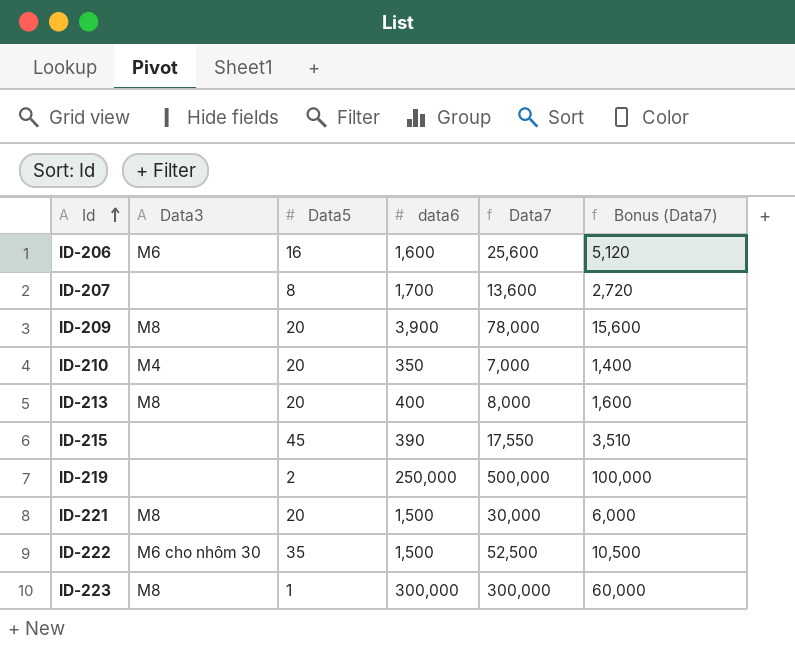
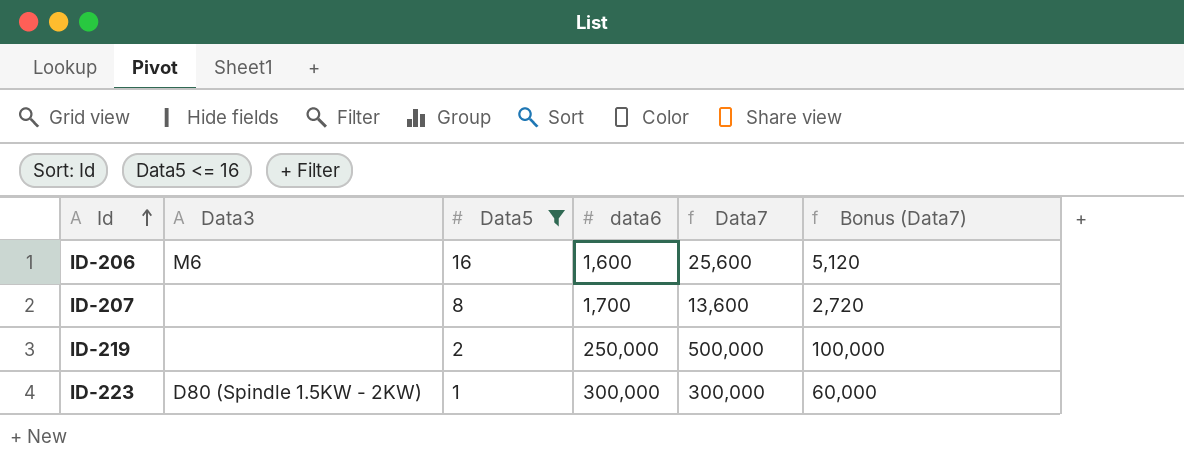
filter: none -> Data5 <= 16
ID-223 | Data3: M8 -> D80 (Spindle 1.5KW - 2KW)

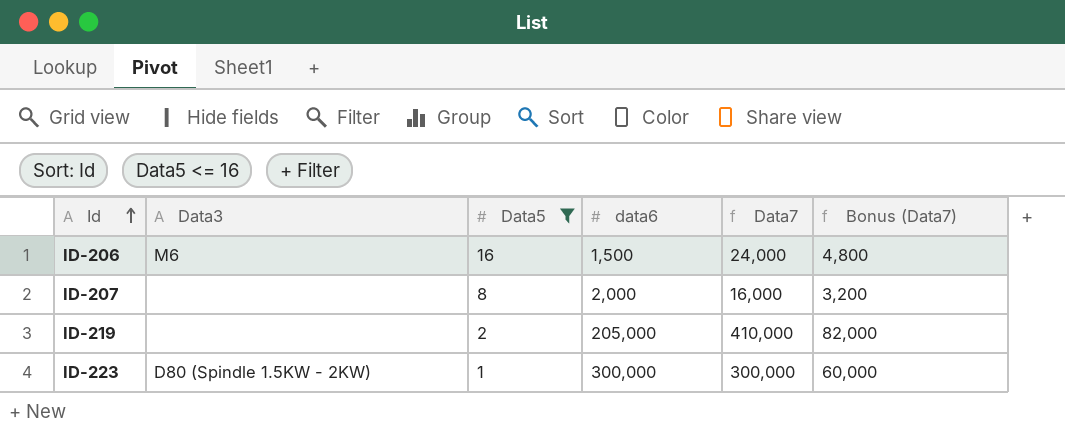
ID-206 | data6: 1,600 -> 1,500
ID-206 | Data7: 25,600 -> 24,000
ID-206 | Bonus (Data7): 5,120 -> 4,800
ID-207 | data6: 1,700 -> 2,000
ID-207 | Data7: 13,600 -> 16,000
ID-207 | Bonus (Data7): 2,720 -> 3,200
ID-219 | data6: 250,000 -> 205,000
ID-219 | Data7: 500,000 -> 410,000
ID-219 | Bonus (Data7): 100,000 -> 82,000

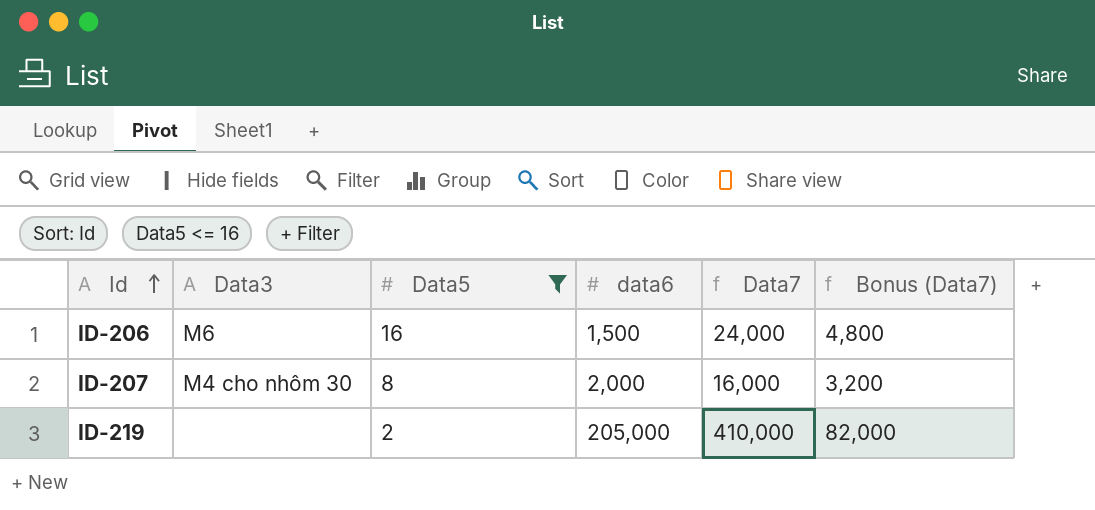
row ID-223: D80 (Spindle 1.5KW - 2KW) | 1 | 300,000 | 300,000 | 60,000 -> none
ID-207 | Data3: none -> M4 cho nhôm 30

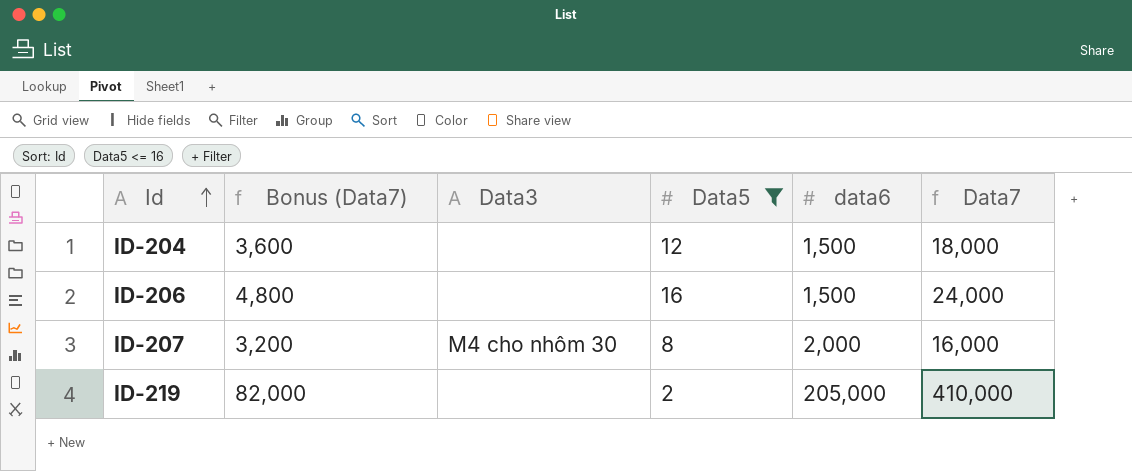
column Bonus (Data7) | position: 6 -> 2
row ID-204: none -> 3,600 | none | 12 | 1,500 | 18,000
ID-206 | Data3: M6 -> none

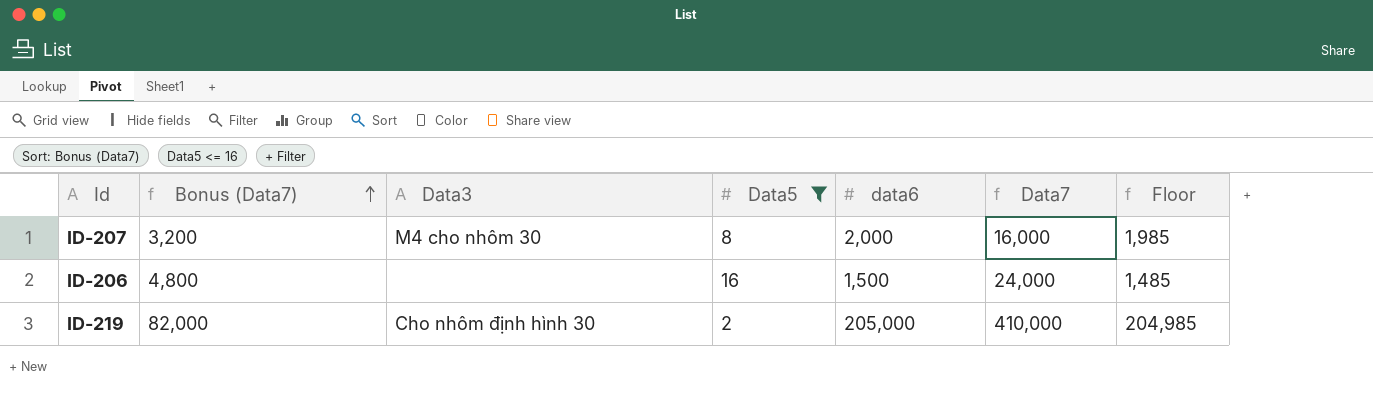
row order: Id ascending -> Bonus (Data7) ascending
column Floor | formula: none -> [data6] - 15
row ID-204: 3,600 | none | 12 | 1,500 | 18,000 -> none
ID-219 | Data3: none -> Cho nhôm định hình 30

